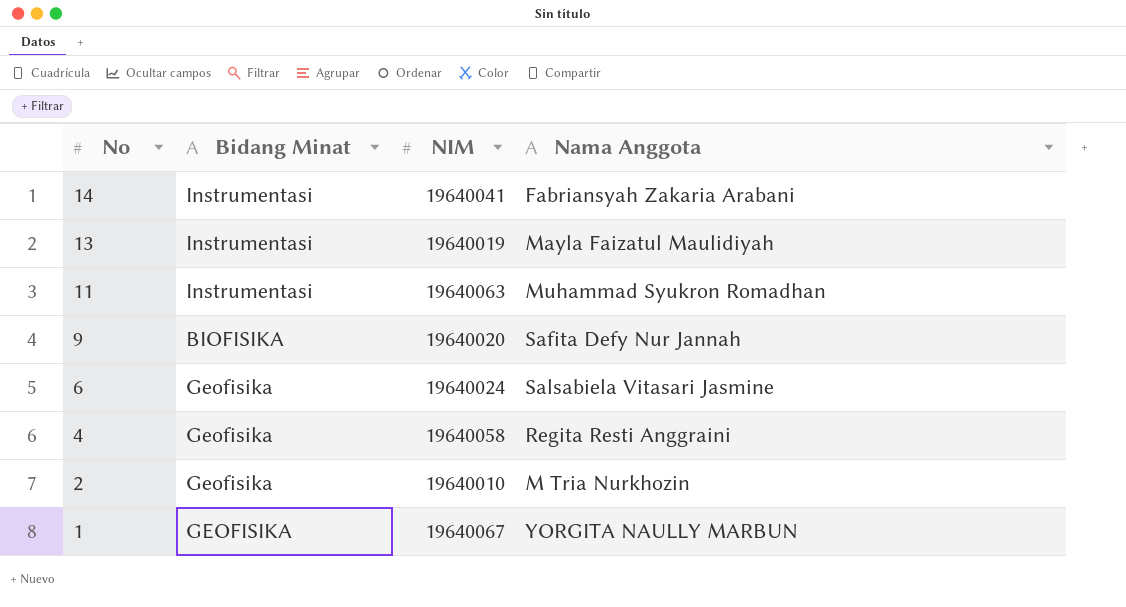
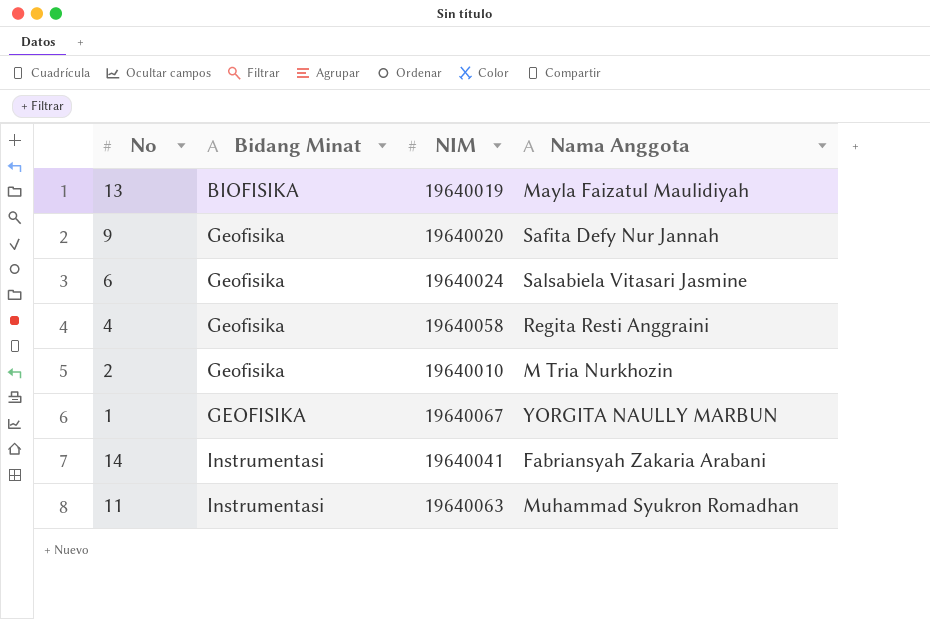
row order: No descending -> Bidang Minat ascending
13 | Bidang Minat: Instrumentasi -> BIOFISIKA
9 | Bidang Minat: BIOFISIKA -> Geofisika

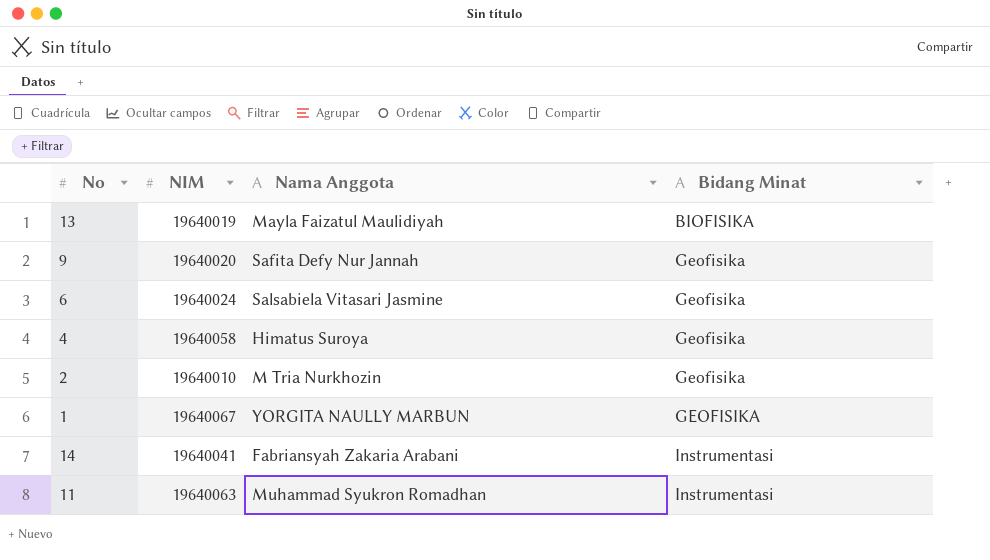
column Bidang Minat | position: 2 -> 4
4 | Nama Anggota: Regita Resti Anggraini -> Himatus Suroya

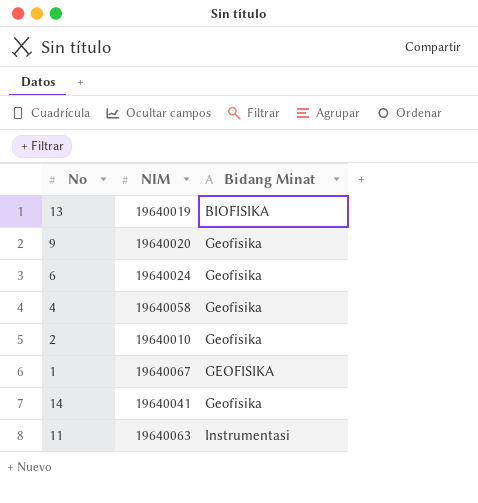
column Nama Anggota | position: 3 -> none
14 | Bidang Minat: Instrumentasi -> Geofisika

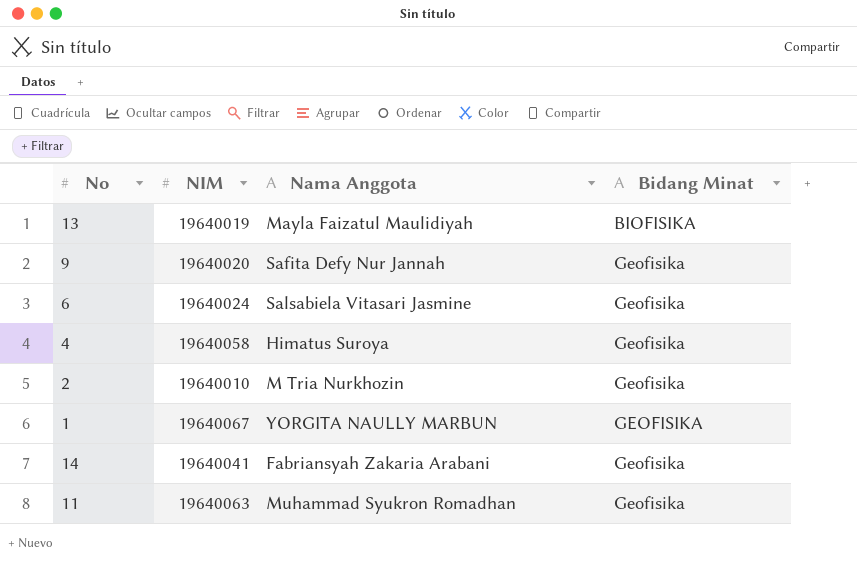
column Nama Anggota | position: none -> 3
11 | Bidang Minat: Instrumentasi -> Geofisika

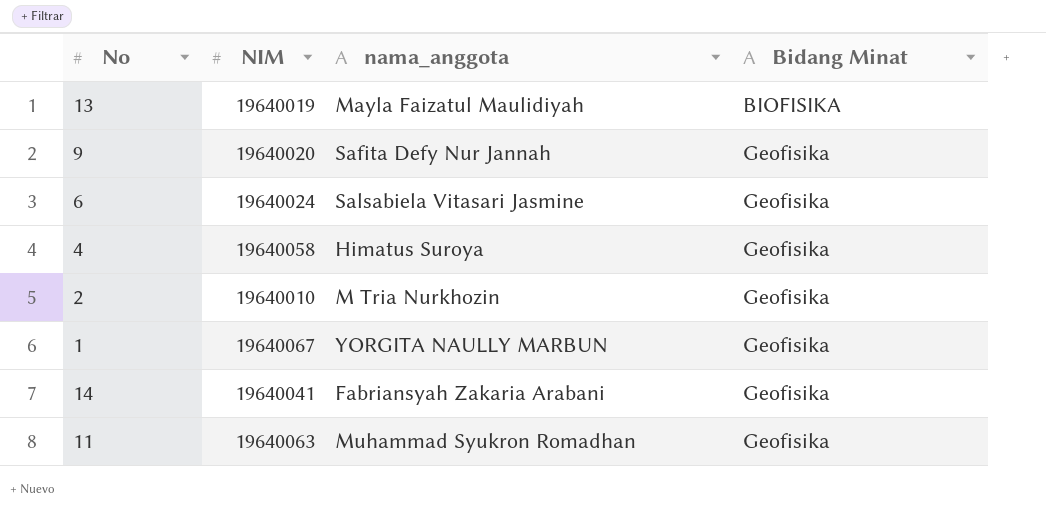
column name: Nama Anggota -> nama_anggota
1 | Bidang Minat: GEOFISIKA -> Geofisika

